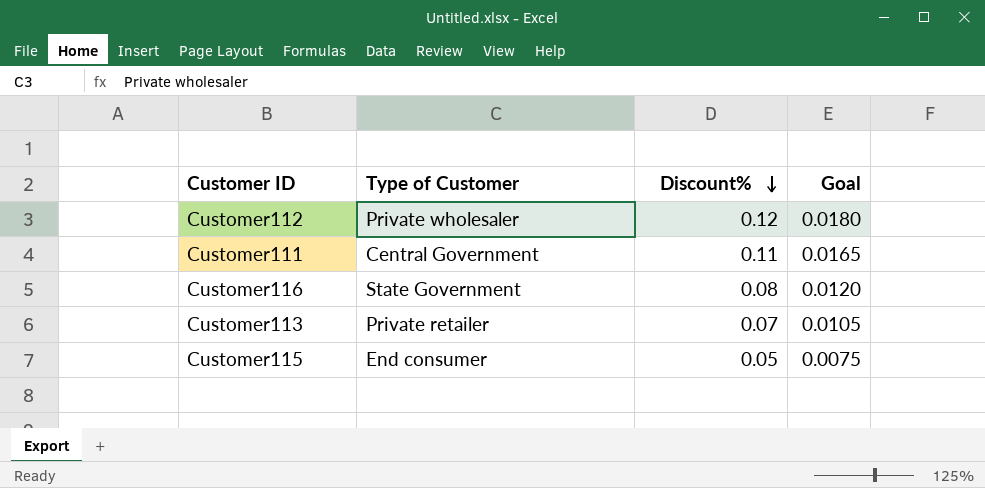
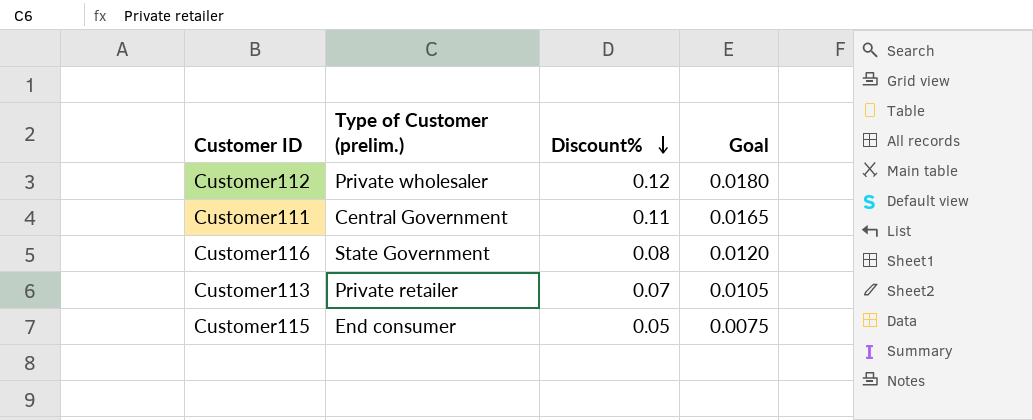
column name: Type of Customer -> Type of Customer (prelim.)

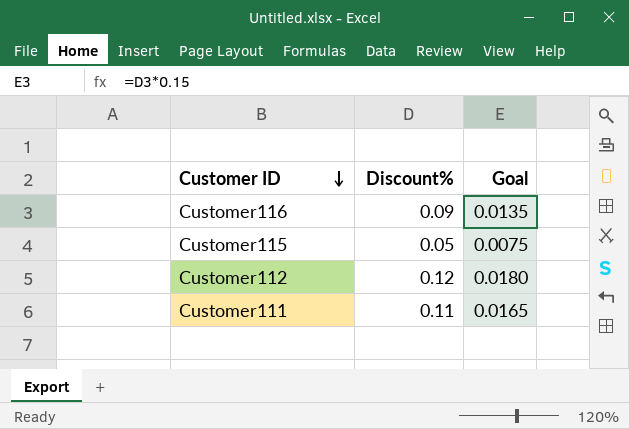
row order: Discount% descending -> Customer ID descending
column Type of Customer (prelim.) | position: 2 -> none
row Customer113: Private retailer | 0.07 | 0.0105 -> none
Customer116 | Discount%: 0.08 -> 0.09
Customer116 | Goal: 0.0120 -> 0.0135

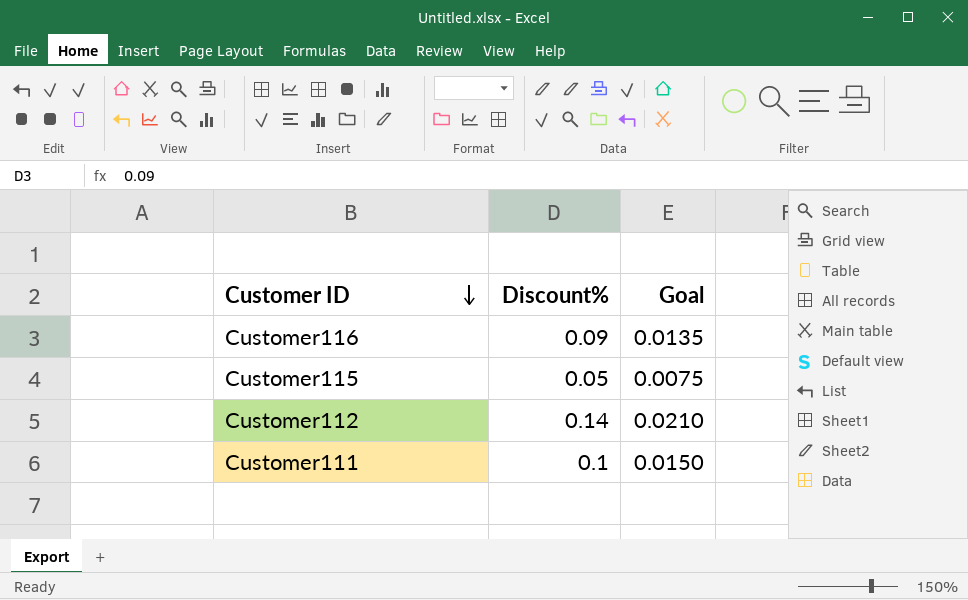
Customer112 | Discount%: 0.12 -> 0.14
Customer112 | Goal: 0.0180 -> 0.0210
Customer111 | Discount%: 0.11 -> 0.1
Customer111 | Goal: 0.0165 -> 0.0150

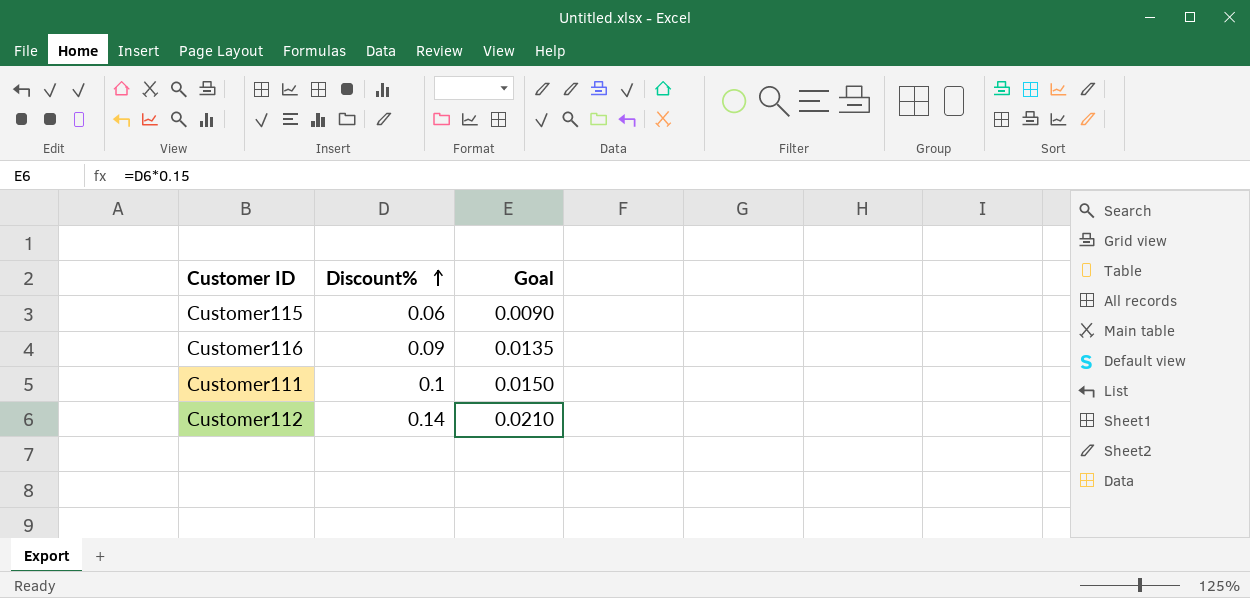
row order: Customer ID descending -> Discount% ascending
Customer115 | Discount%: 0.05 -> 0.06
Customer115 | Goal: 0.0075 -> 0.0090

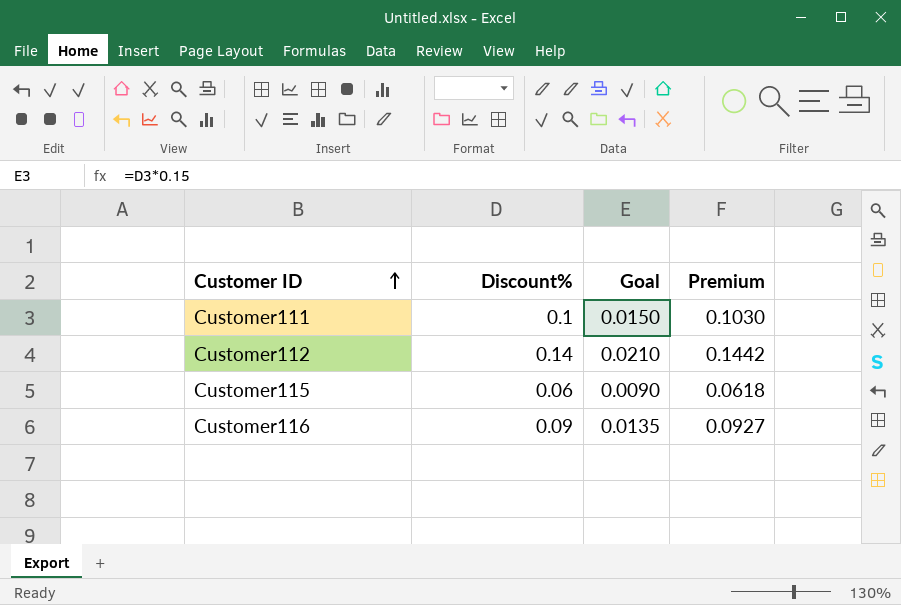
row order: Discount% ascending -> Customer ID ascending
column Premium | formula: none -> [Discount%] * 1.03

